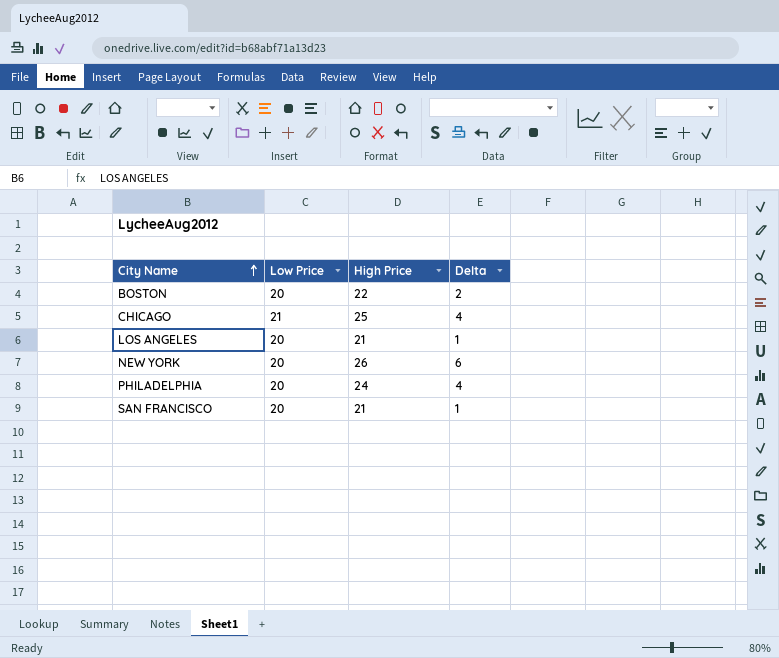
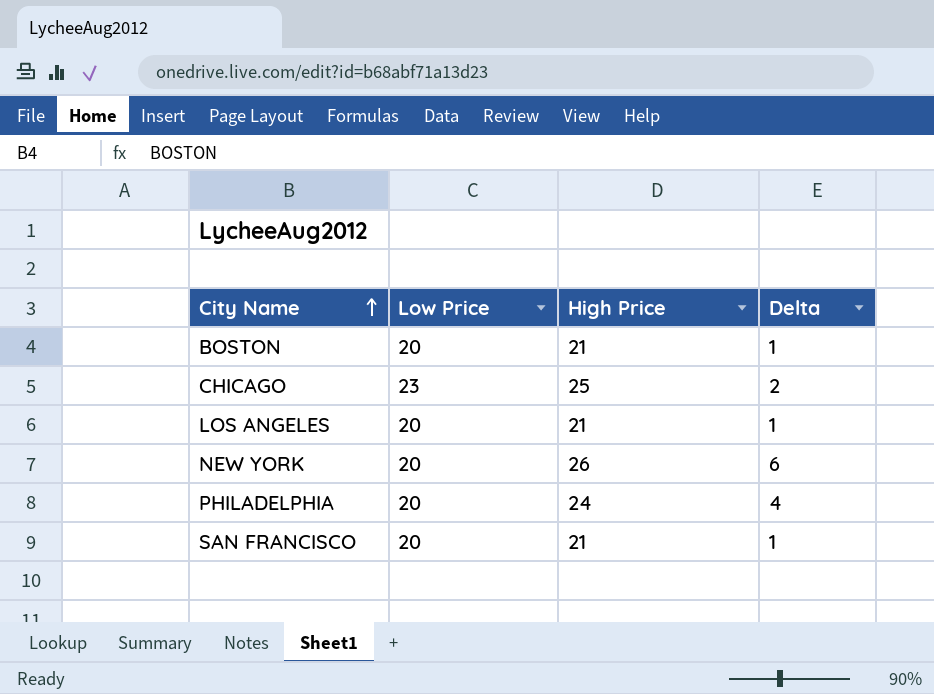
BOSTON | High Price: 22 -> 21
BOSTON | Delta: 2 -> 1
CHICAGO | Low Price: 21 -> 23
CHICAGO | Delta: 4 -> 2

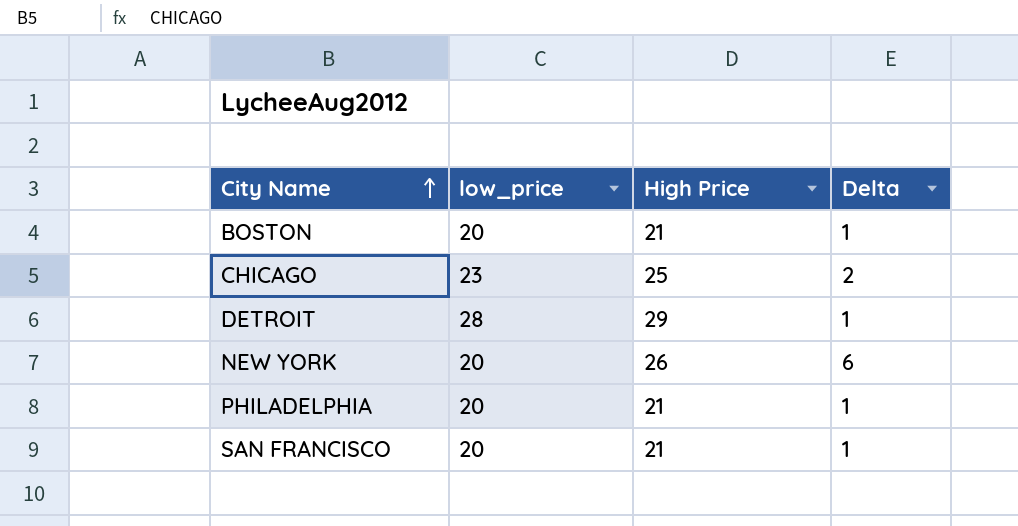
column name: Low Price -> low_price
row LOS ANGELES: 20 | 21 | 1 -> none
row DETROIT: none -> 28 | 29 | 1
PHILADELPHIA | High Price: 24 -> 21
PHILADELPHIA | Delta: 4 -> 1

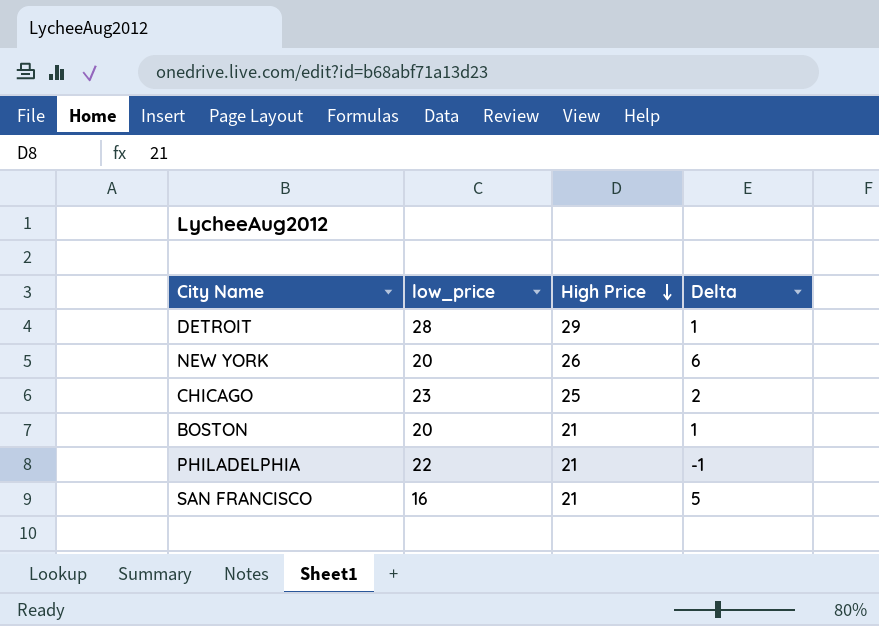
row order: City Name ascending -> High Price descending
PHILADELPHIA | low_price: 20 -> 22
PHILADELPHIA | Delta: 1 -> -1
SAN FRANCISCO | low_price: 20 -> 16
SAN FRANCISCO | Delta: 1 -> 5

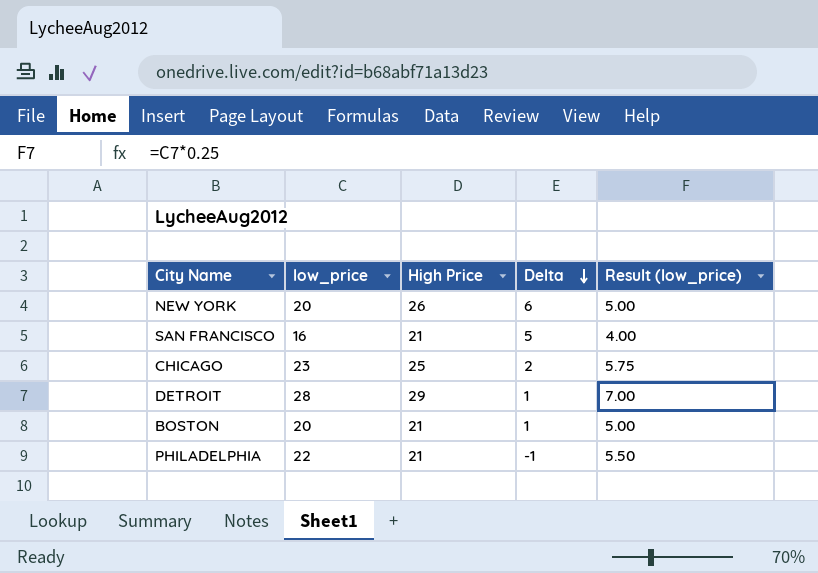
row order: High Price descending -> Delta descending
column Result (low_price) | formula: none -> [low_price] * 0.25

